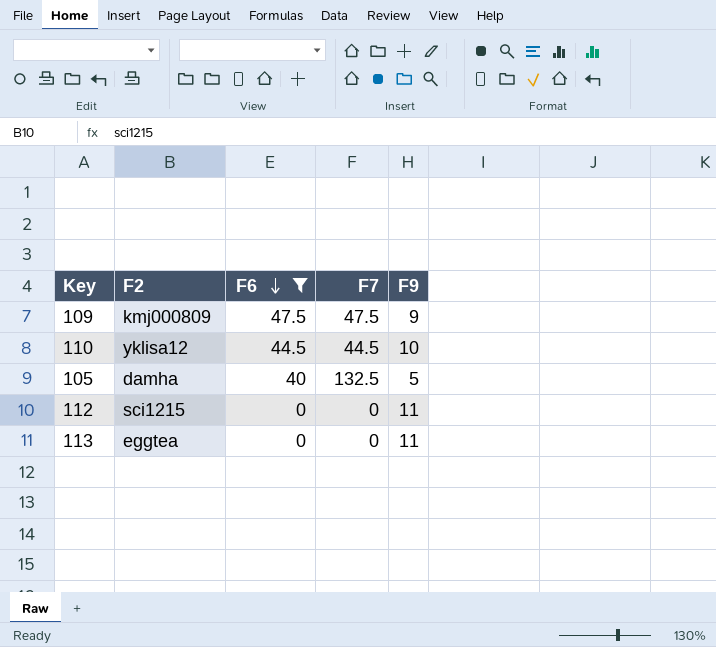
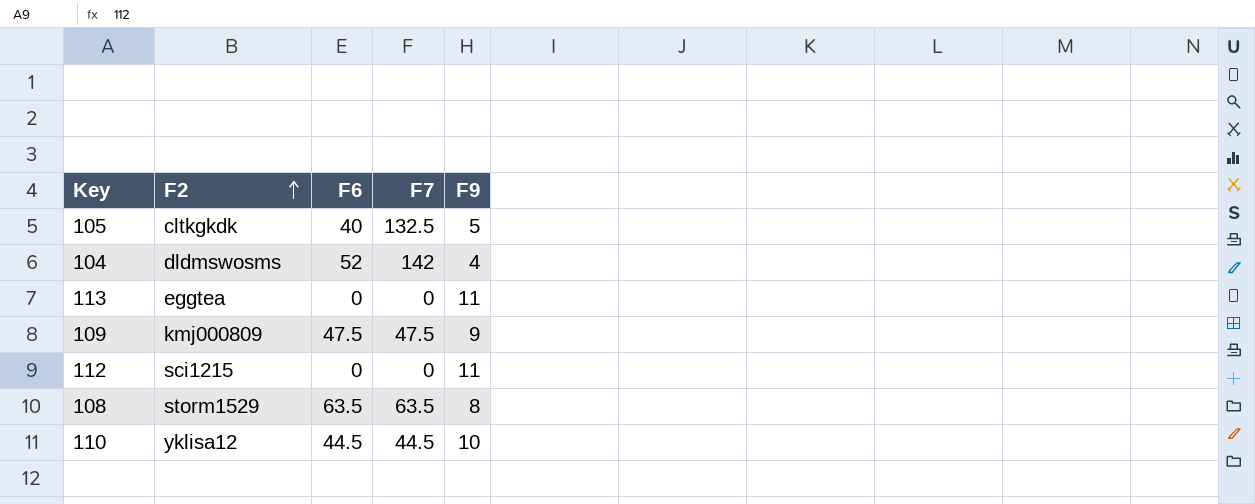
filter: F6 <= 47.5 -> none
row order: F6 descending -> F2 ascending
105 | F2: damha -> cltkgkdk

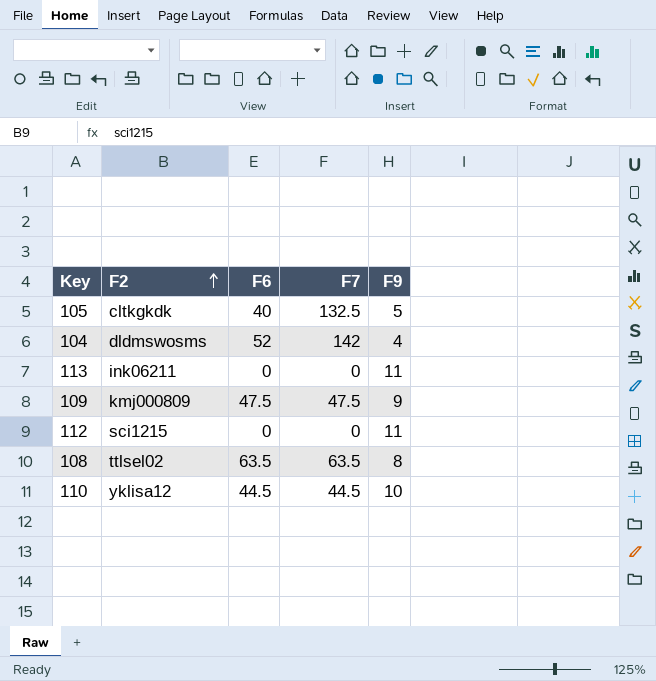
113 | F2: eggtea -> ink06211
108 | F2: storm1529 -> ttlsel02

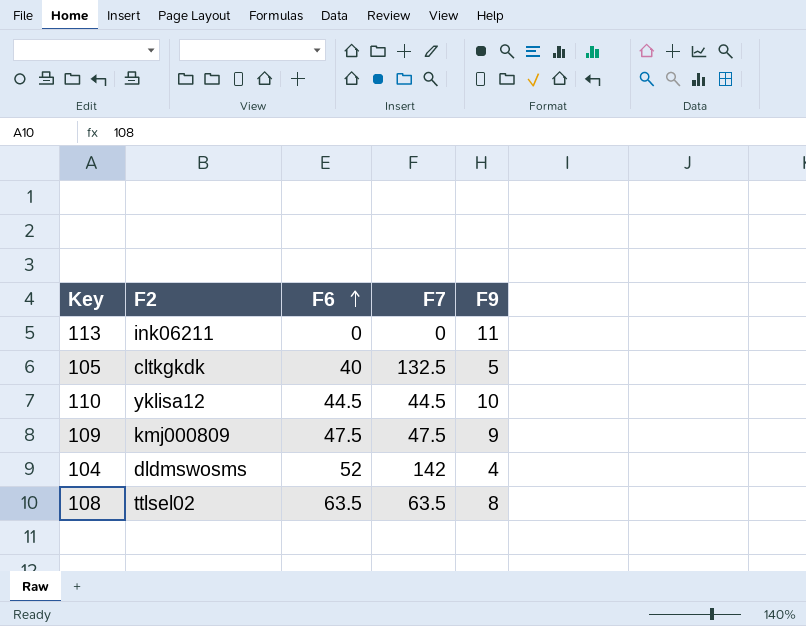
row order: F2 ascending -> F6 ascending
row 112: sci1215 | 0 | 0 | 11 -> none

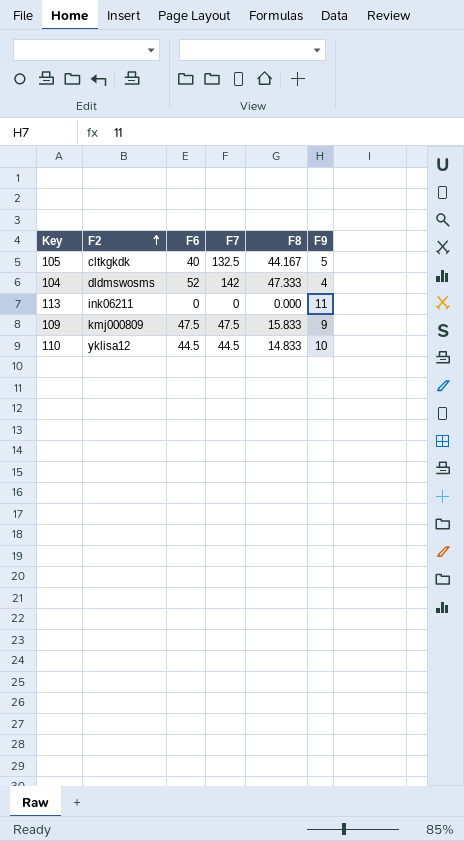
row order: F6 ascending -> F2 ascending
column F8 | position: none -> 5
row 108: ttlsel02 | 63.5 | 63.5 | 8 -> none

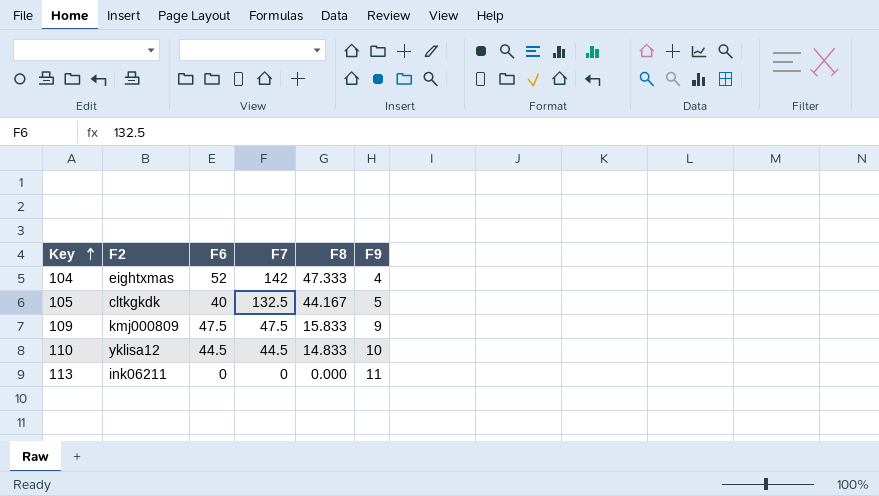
row order: F2 ascending -> Key ascending
104 | F2: dldmswosms -> eightxmas

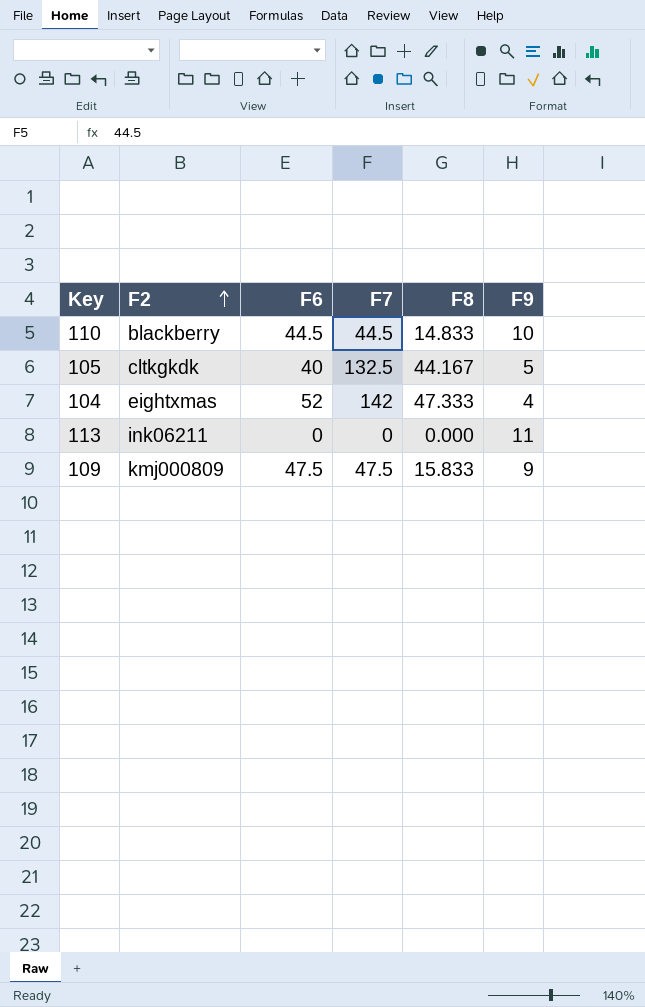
row order: Key ascending -> F2 ascending
110 | F2: yklisa12 -> blackberry

